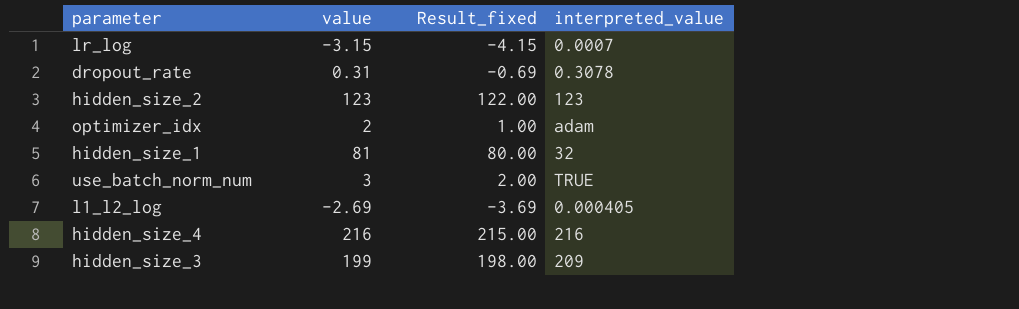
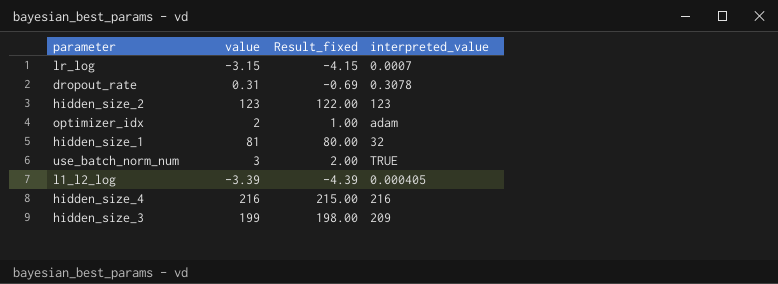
l1_l2_log | value: -2.69 -> -3.39
l1_l2_log | Result_fixed: -3.69 -> -4.39

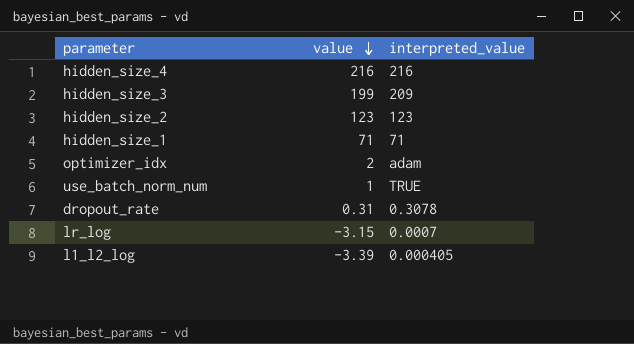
row order: none -> value descending
column Result_fixed | formula: [value] - 1 -> none
hidden_size_1 | value: 81 -> 71
hidden_size_1 | interpreted_value: 32 -> 71
use_batch_norm_num | value: 3 -> 1

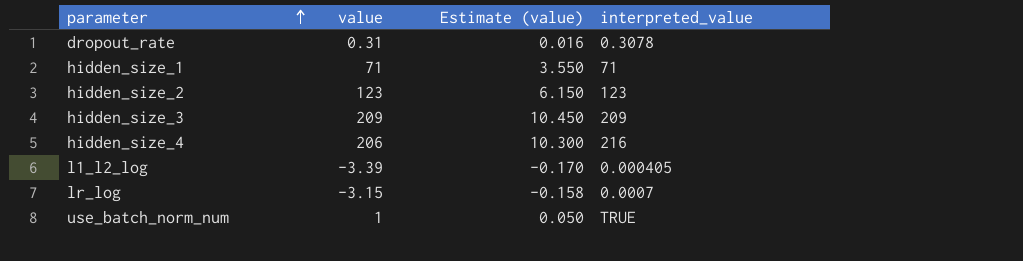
row order: value descending -> parameter ascending
column Estimate (value) | formula: none -> [value] * 0.05
row optimizer_idx: 2 | adam -> none
hidden_size_3 | value: 199 -> 209
hidden_size_4 | value: 216 -> 206

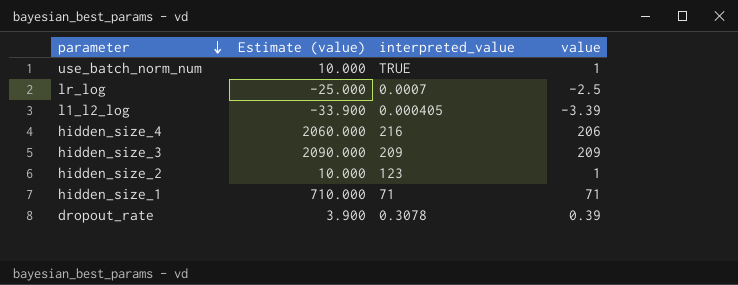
row order: parameter ascending -> parameter descending
column Estimate (value) | formula: [value] * 0.05 -> [value] * 10
column value | position: 2 -> 4
lr_log | value: -3.15 -> -2.5
hidden_size_2 | value: 123 -> 1
dropout_rate | value: 0.31 -> 0.39

